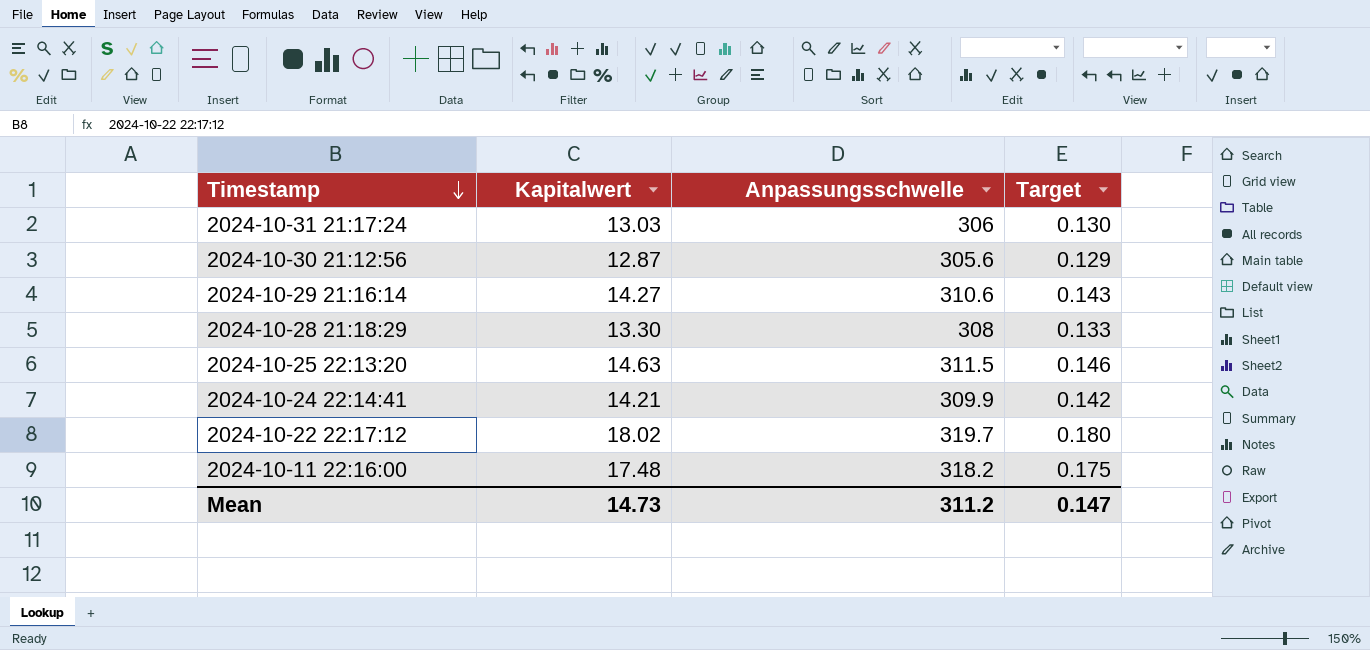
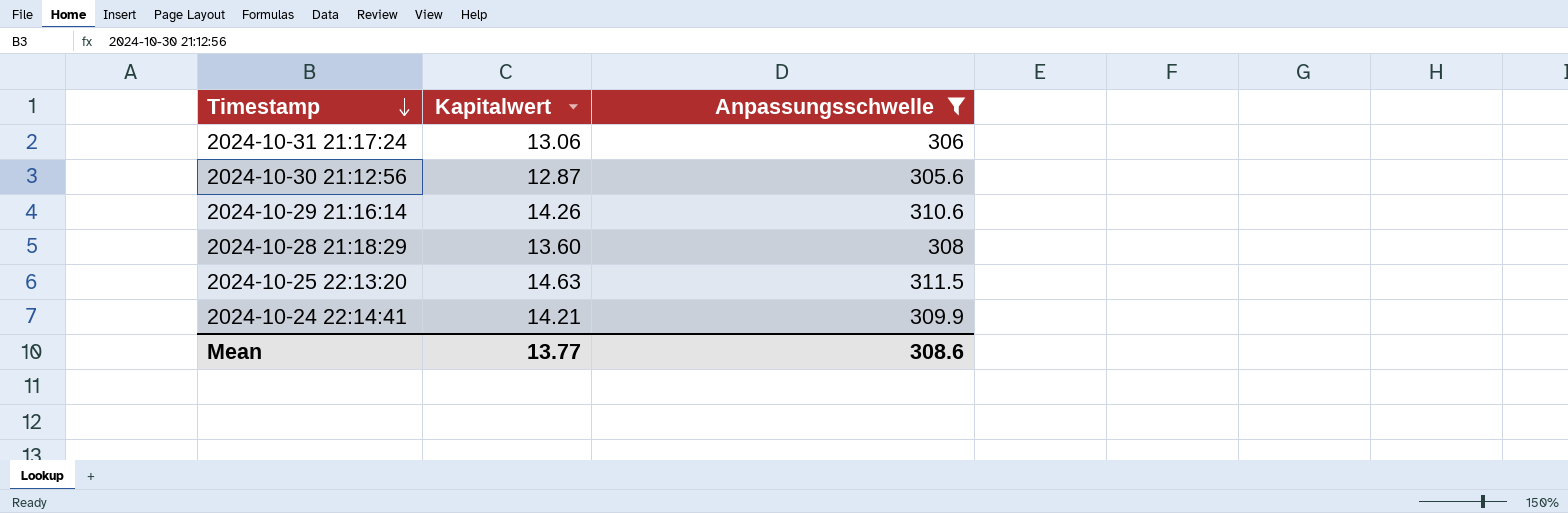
filter: none -> Anpassungsschwelle <= 311.5
column Target | formula: [Kapitalwert] * 0.01 -> none
2024-10-31 21:17:24 | Kapitalwert: 13.03 -> 13.06
2024-10-29 21:16:14 | Kapitalwert: 14.27 -> 14.26
2024-10-28 21:18:29 | Kapitalwert: 13.30 -> 13.60
Mean | Kapitalwert: 14.73 -> 13.77
Mean | Anpassungsschwelle: 311.2 -> 308.6

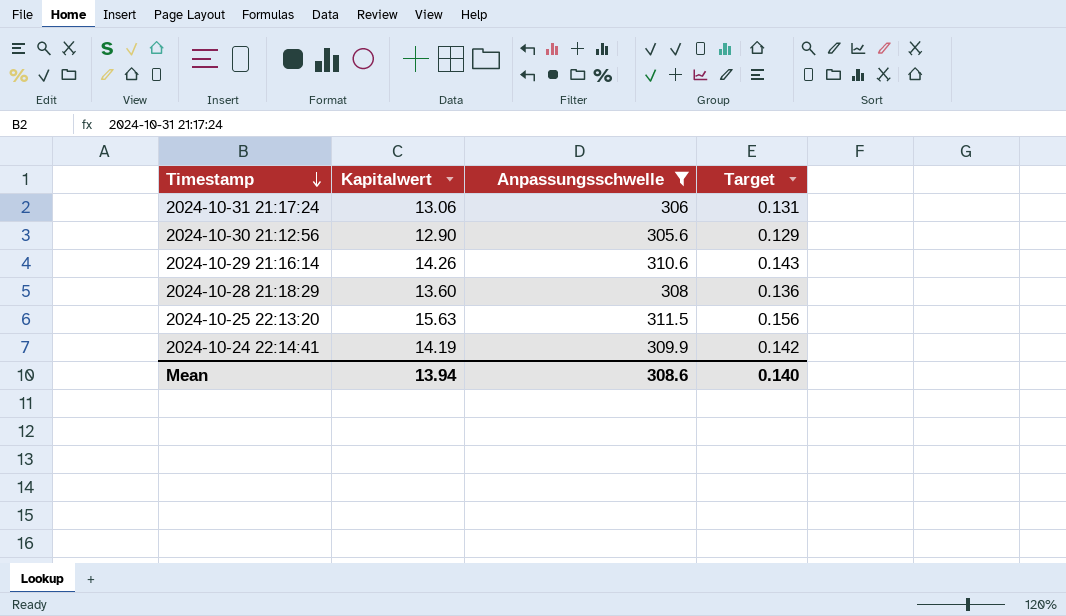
column Target | formula: none -> [Kapitalwert] * 0.01
2024-10-30 21:12:56 | Kapitalwert: 12.87 -> 12.90
2024-10-25 22:13:20 | Kapitalwert: 14.63 -> 15.63
2024-10-24 22:14:41 | Kapitalwert: 14.21 -> 14.19
Mean | Kapitalwert: 13.77 -> 13.94

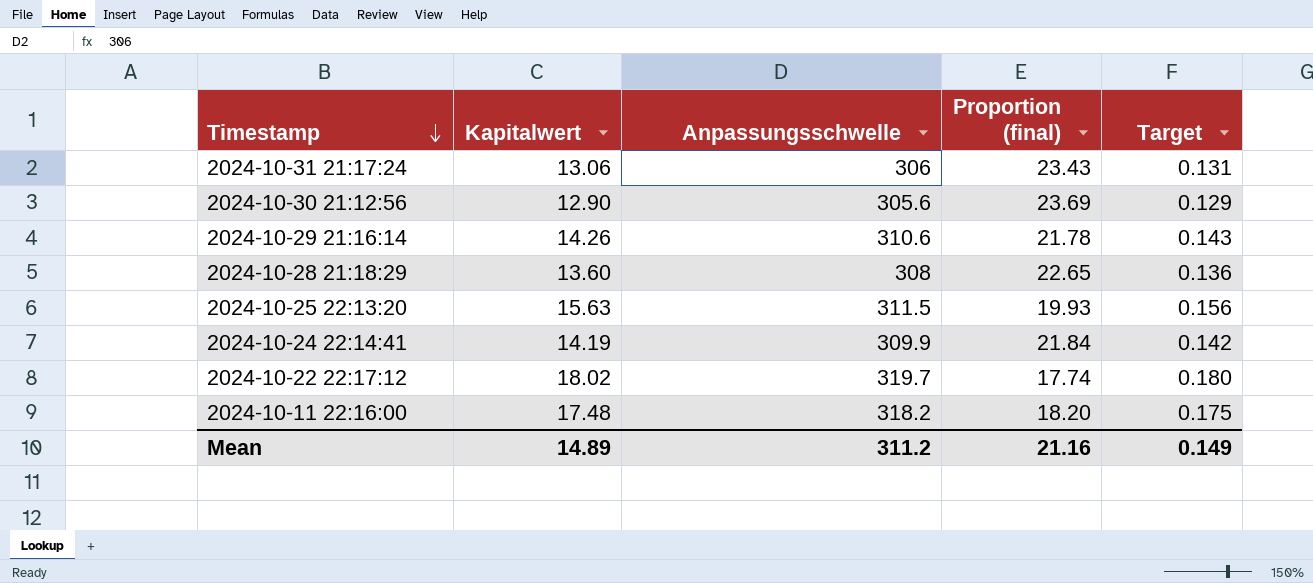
filter: Anpassungsschwelle <= 311.5 -> none
column Proportion (final) | formula: none -> [Anpassungsschwelle] / [Kapitalwert]
Mean | Kapitalwert: 13.94 -> 14.89
Mean | Anpassungsschwelle: 308.6 -> 311.2
Mean | Target: 0.140 -> 0.149

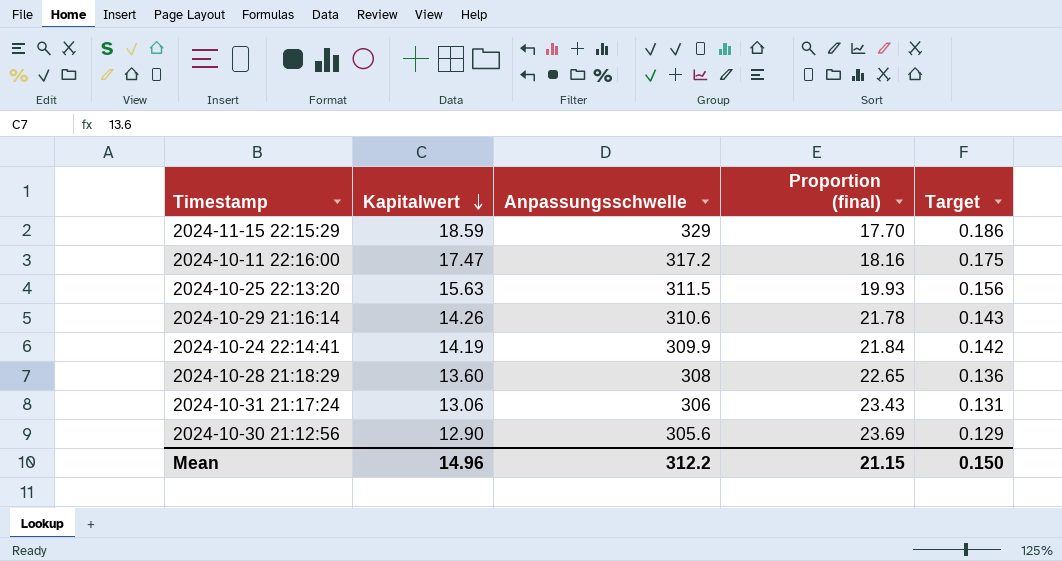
row order: Timestamp descending -> Kapitalwert descending
row 2024-10-22 22:17:12: 18.02 | 319.7 | 17.74 | 0.180 -> none
row 2024-11-15 22:15:29: none -> 18.59 | 329 | 17.70 | 0.186
2024-10-11 22:16:00 | Kapitalwert: 17.48 -> 17.47
2024-10-11 22:16:00 | Anpassungsschwelle: 318.2 -> 317.2
2024-10-11 22:16:00 | Proportion (final): 18.20 -> 18.16
Mean | Kapitalwert: 14.89 -> 14.96
Mean | Anpassungsschwelle: 311.2 -> 312.2
Mean | Proportion (final): 21.16 -> 21.15
Mean | Target: 0.149 -> 0.150

